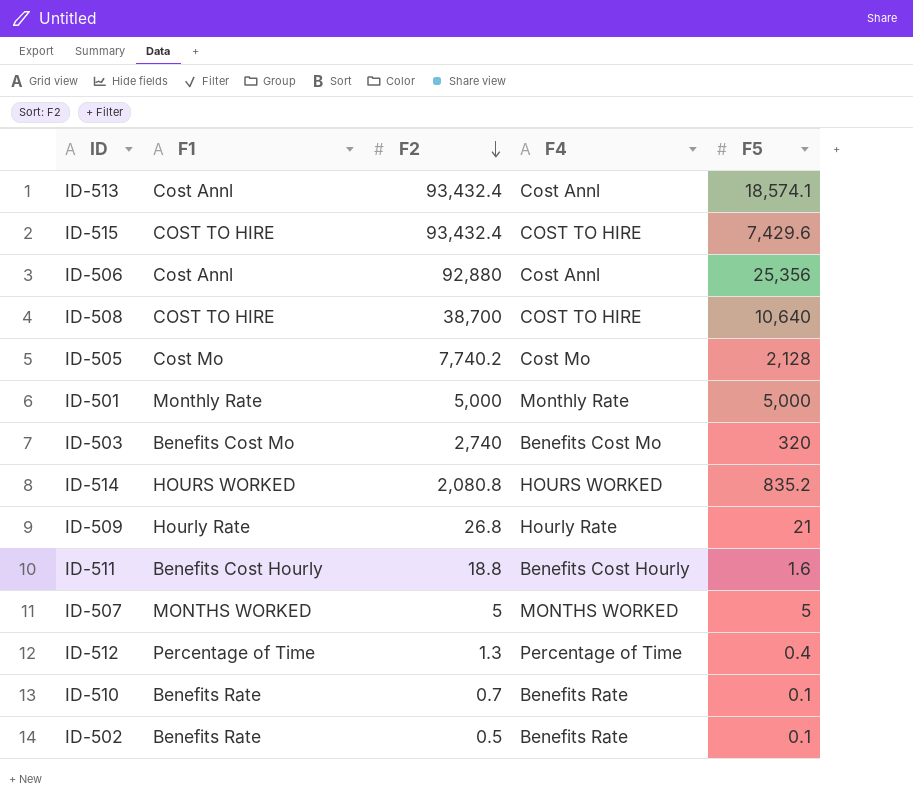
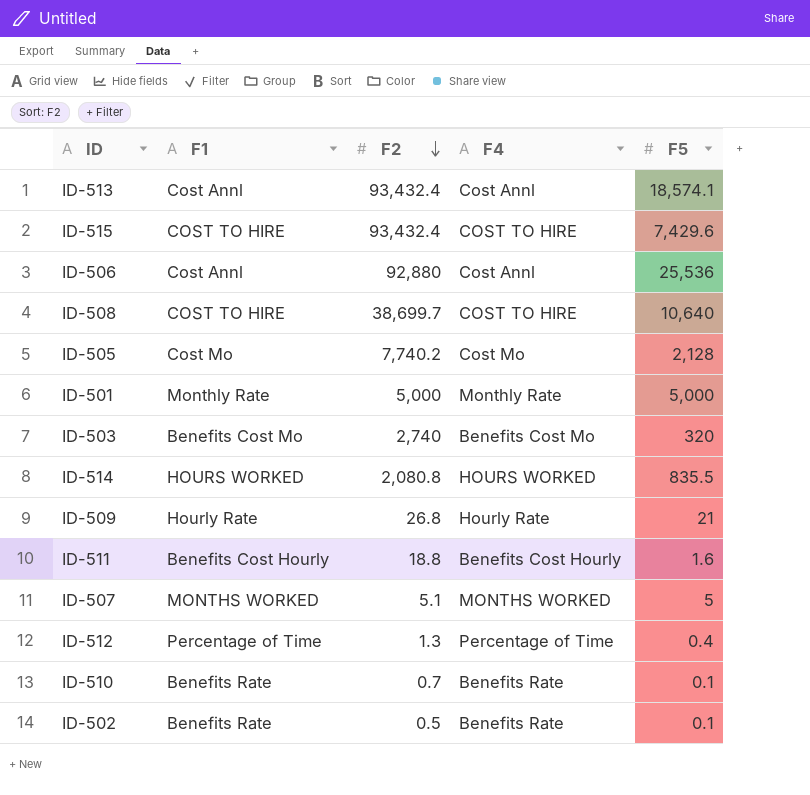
ID-506 | F5: 25,356 -> 25,536
ID-508 | F2: 38,700 -> 38,699.7
ID-514 | F5: 835.2 -> 835.5
ID-507 | F2: 5 -> 5.1

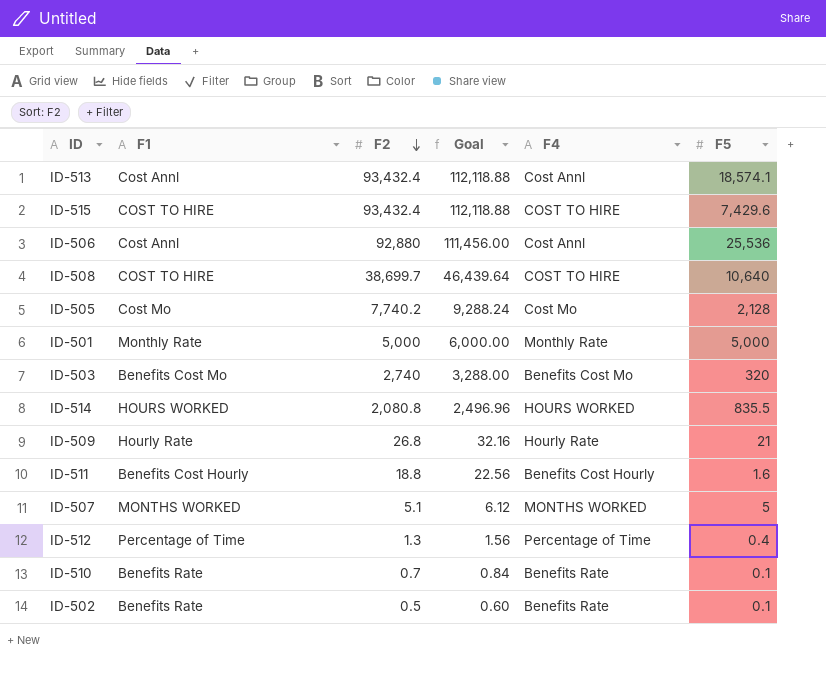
column Goal | formula: none -> [F2] * 1.2

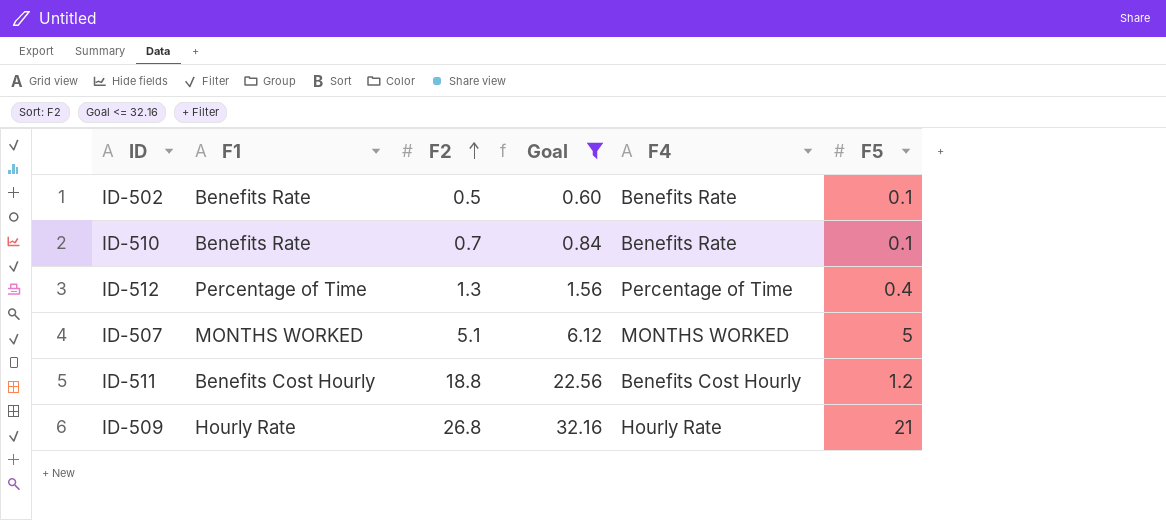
filter: none -> Goal <= 32.16
row order: F2 descending -> F2 ascending
ID-511 | F5: 1.6 -> 1.2

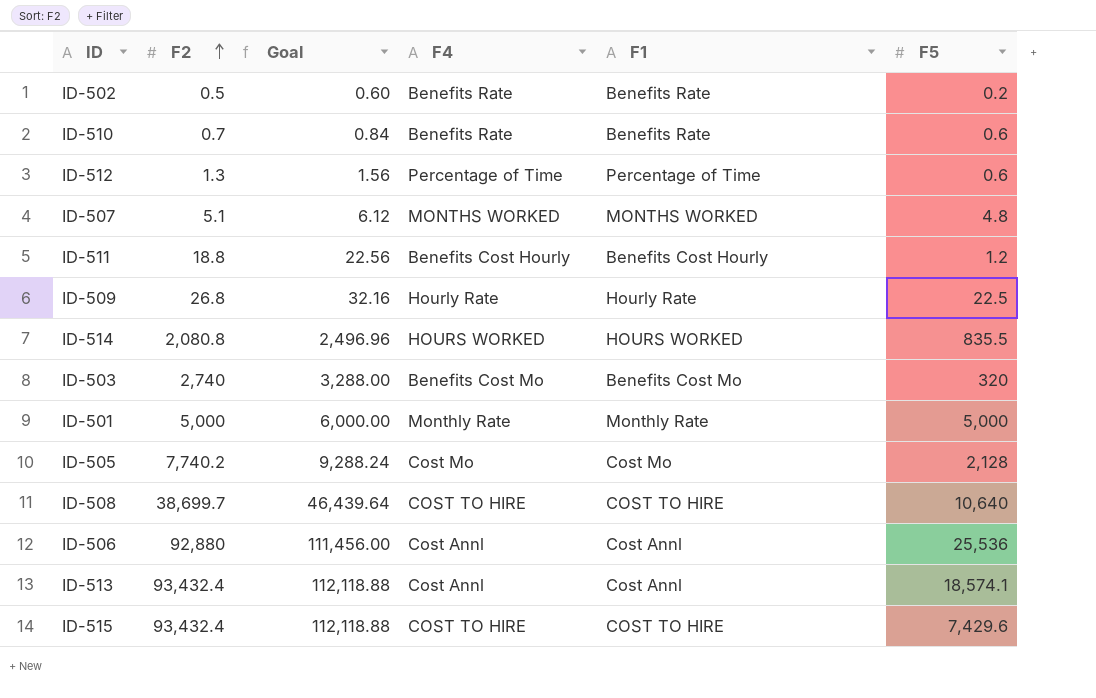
filter: Goal <= 32.16 -> none
column F1 | position: 2 -> 5
ID-502 | F5: 0.1 -> 0.2
ID-510 | F5: 0.1 -> 0.6
ID-512 | F5: 0.4 -> 0.6
ID-507 | F5: 5 -> 4.8
ID-509 | F5: 21 -> 22.5

